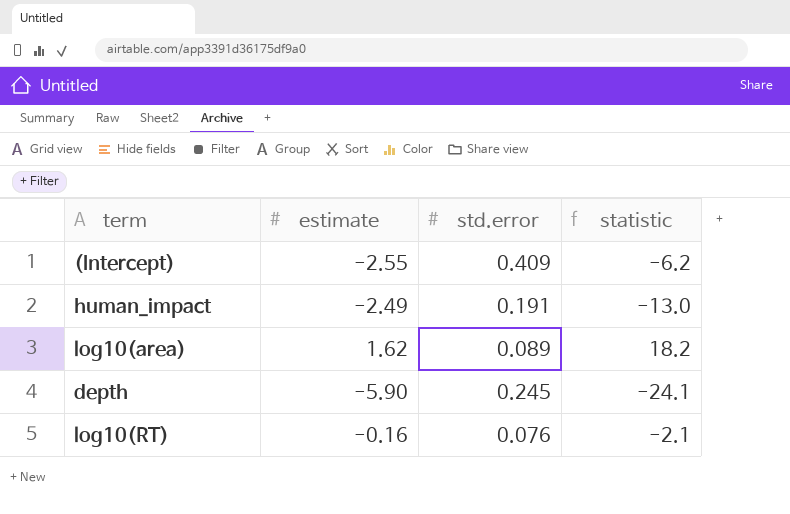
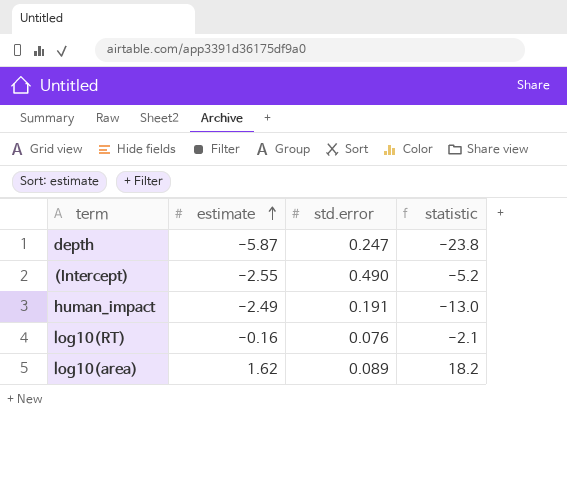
row order: none -> estimate ascending
depth | estimate: -5.90 -> -5.87
depth | std.error: 0.245 -> 0.247
depth | statistic: -24.1 -> -23.8
(Intercept) | std.error: 0.409 -> 0.490
(Intercept) | statistic: -6.2 -> -5.2

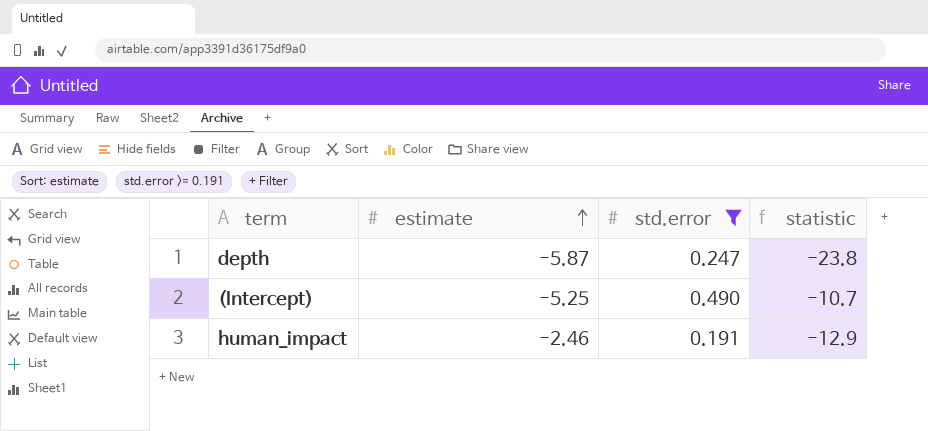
filter: none -> std.error >= 0.191
(Intercept) | estimate: -2.55 -> -5.25
(Intercept) | statistic: -5.2 -> -10.7
human_impact | estimate: -2.49 -> -2.46
human_impact | statistic: -13.0 -> -12.9

